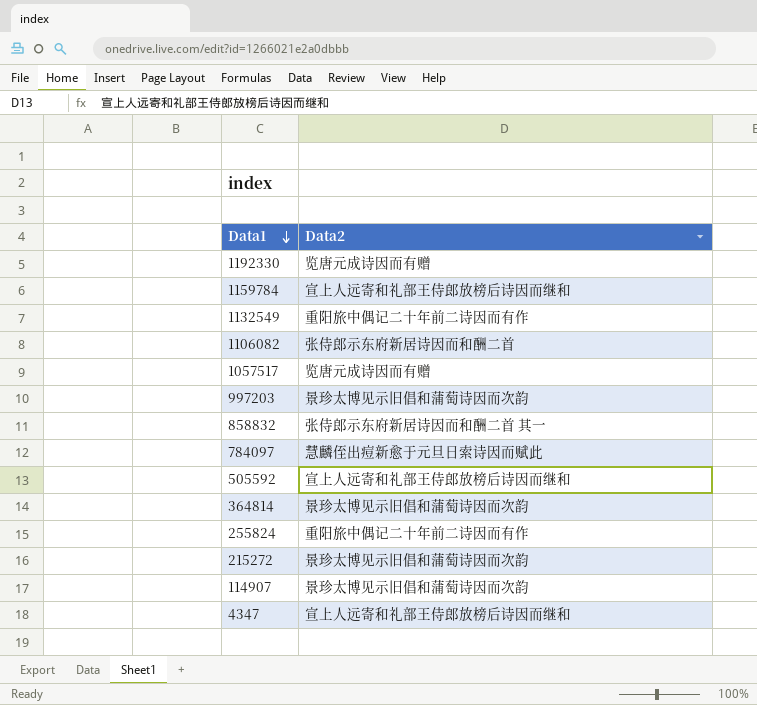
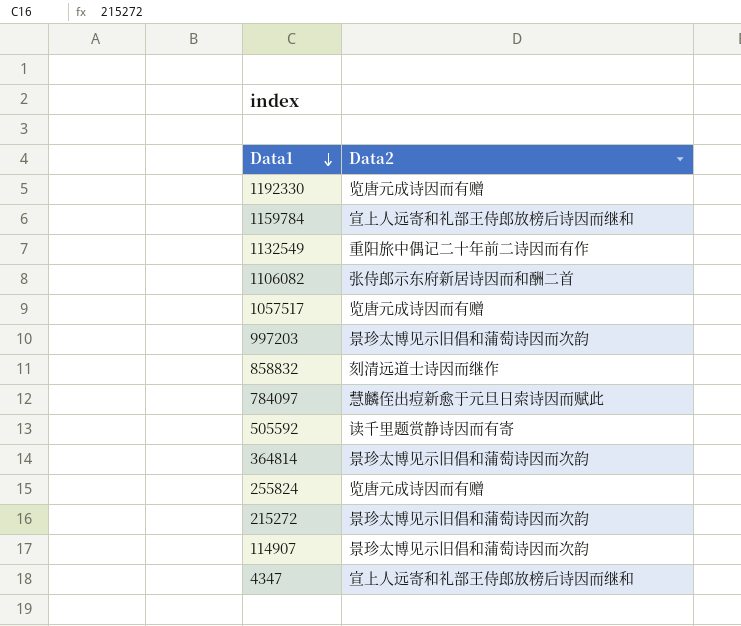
858832 | Data2: 张侍郎示东府新居诗因而和酬二首 其一 -> 刻清远道士诗因而继作
505592 | Data2: 宣上人远寄和礼部王侍郎放榜后诗因而继和 -> 读千里题赏静诗因而有寄
255824 | Data2: 重阳旅中偶记二十年前二诗因而有作 -> 览唐元成诗因而有赠

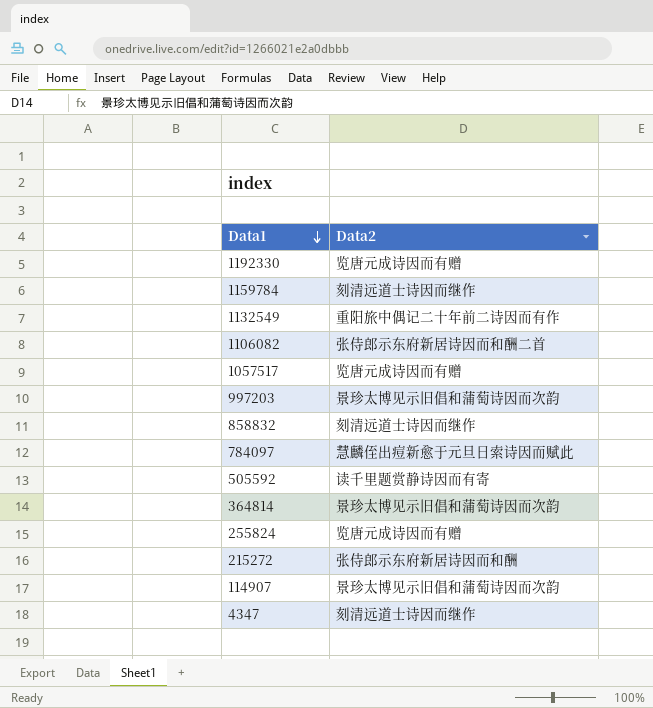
1159784 | Data2: 宣上人远寄和礼部王侍郎放榜后诗因而继和 -> 刻清远道士诗因而继作
215272 | Data2: 景珍太博见示旧倡和蒲萄诗因而次韵 -> 张侍郎示东府新居诗因而和酬
4347 | Data2: 宣上人远寄和礼部王侍郎放榜后诗因而继和 -> 刻清远道士诗因而继作

